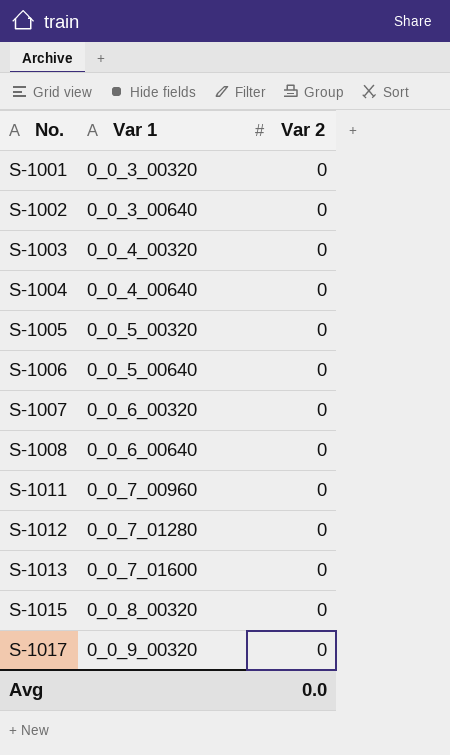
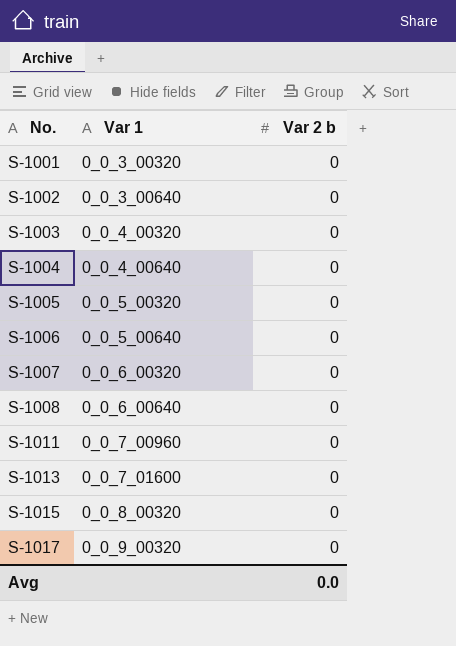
column name: Var 2 -> Var 2 b
row S-1012: 0_0_7_01280 | 0 -> none

